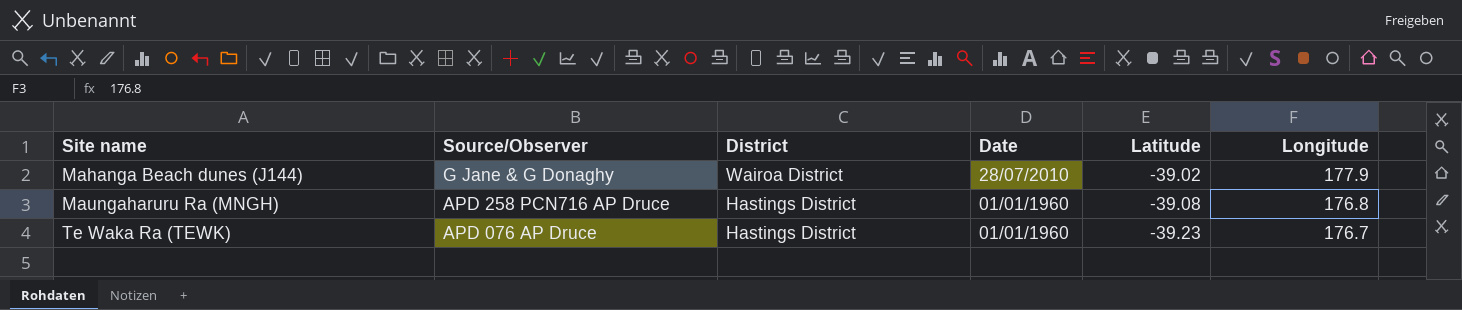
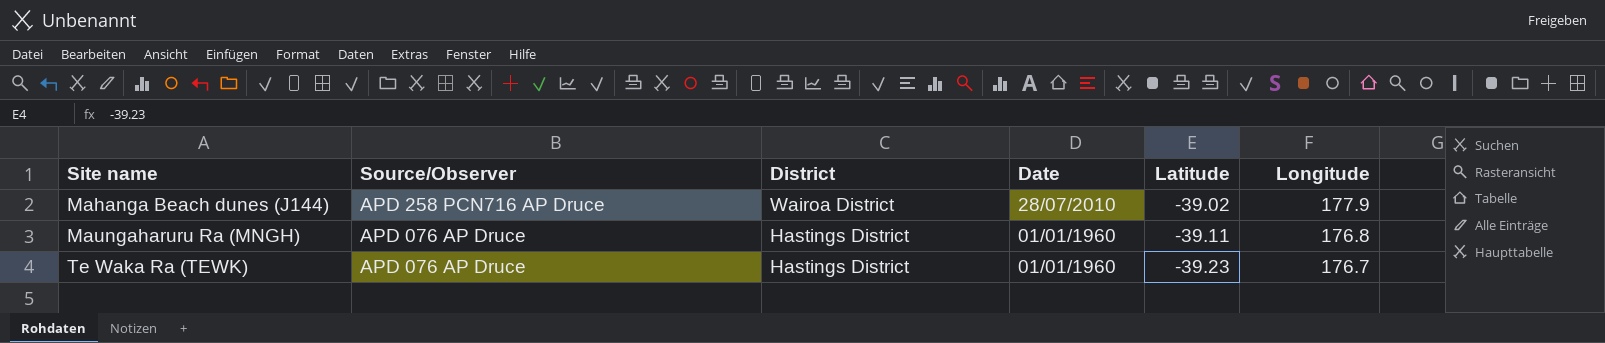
Mahanga Beach dunes (J144) | Source/Observer: G Jane & G Donaghy -> APD 258 PCN716 AP Druce
Maungaharuru Ra (MNGH) | Source/Observer: APD 258 PCN716 AP Druce -> APD 076 AP Druce
Maungaharuru Ra (MNGH) | Latitude: -39.08 -> -39.11

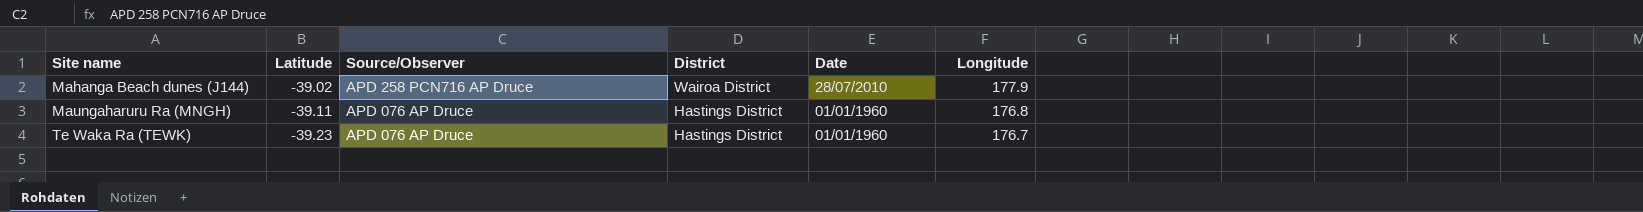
column Latitude | position: 5 -> 2

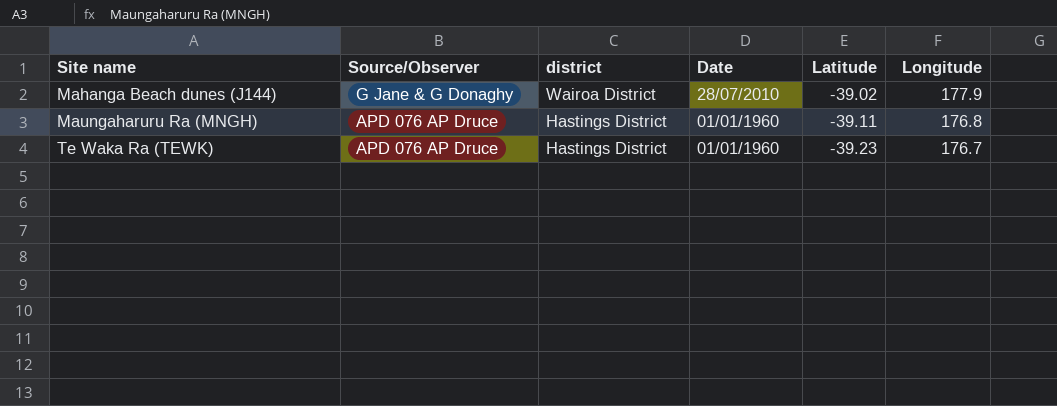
column name: District -> district
column Latitude | position: 2 -> 5
Mahanga Beach dunes (J144) | Source/Observer: APD 258 PCN716 AP Druce -> G Jane & G Donaghy

